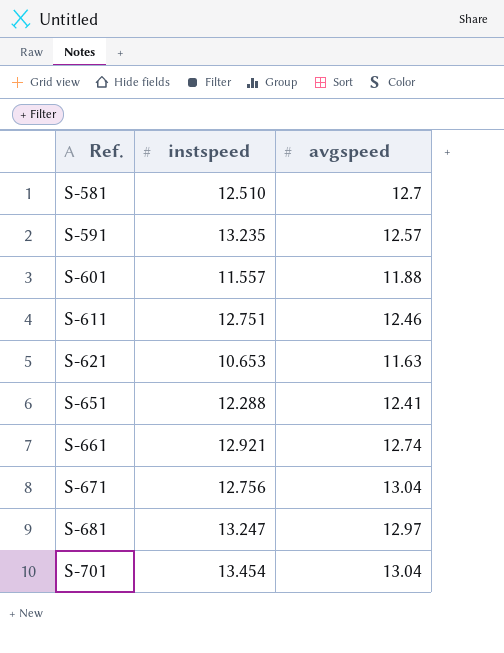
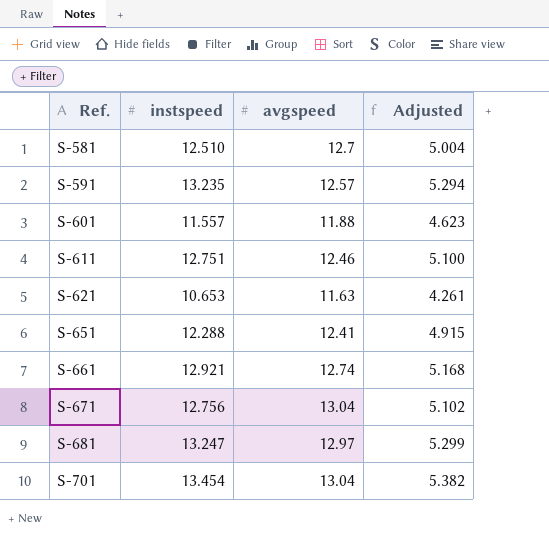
column Adjusted | formula: none -> [instspeed] * 0.4

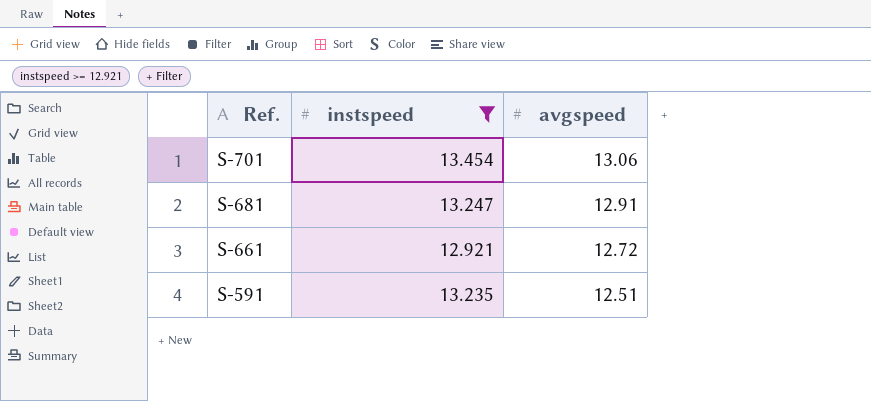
filter: none -> instspeed >= 12.921
row order: Ref. ascending -> Ref. descending
column Adjusted | formula: [instspeed] * 0.4 -> none
S-701 | avgspeed: 13.04 -> 13.06
S-681 | avgspeed: 12.97 -> 12.91
S-661 | avgspeed: 12.74 -> 12.72
S-591 | avgspeed: 12.57 -> 12.51

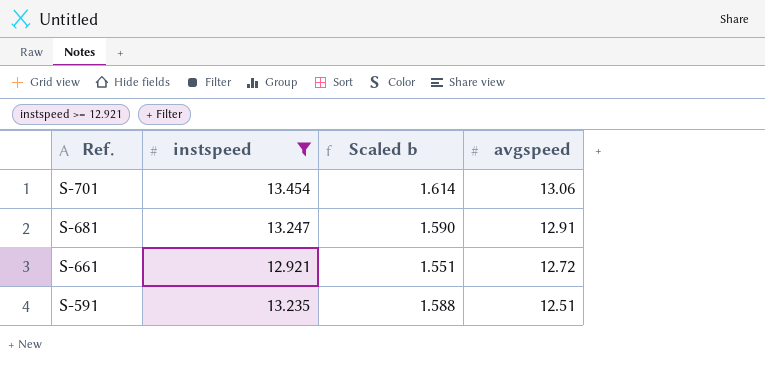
column Scaled b | formula: none -> [instspeed] * 0.12

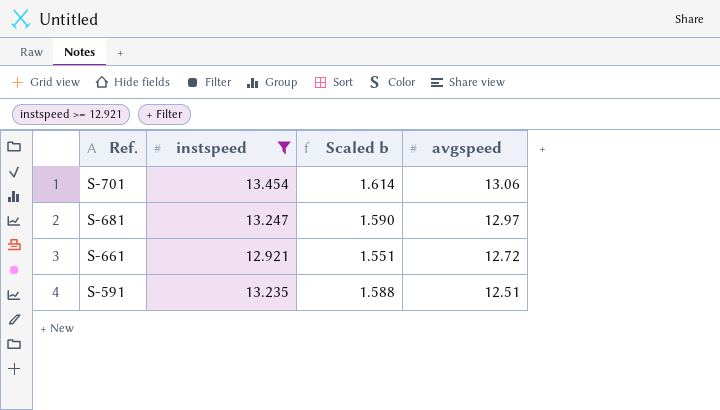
S-681 | avgspeed: 12.91 -> 12.97

